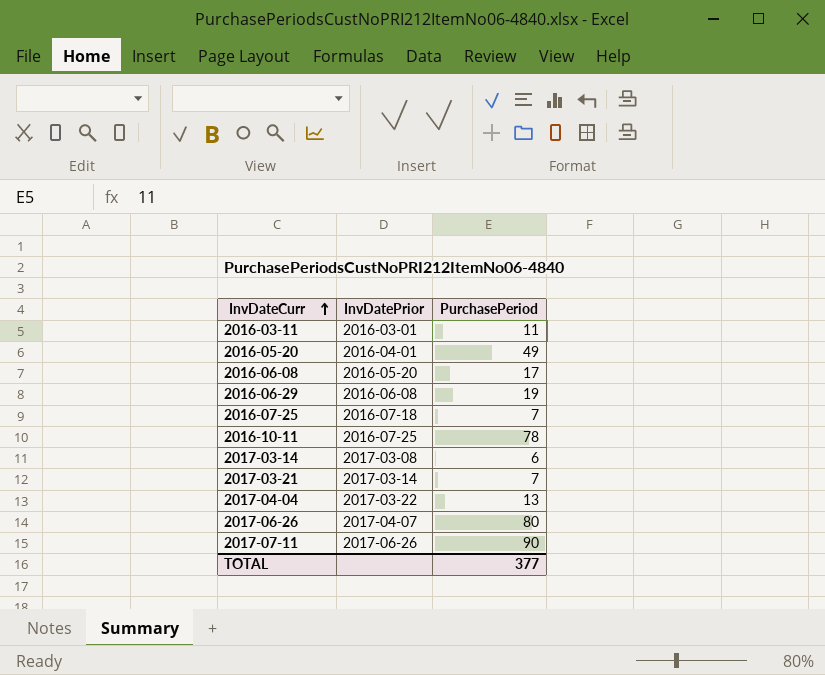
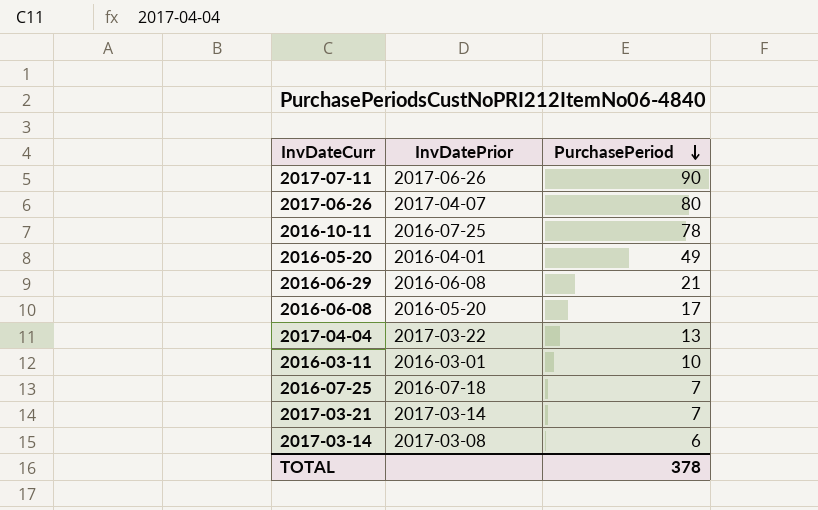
row order: InvDateCurr ascending -> PurchasePeriod descending
2016-06-29 | PurchasePeriod: 19 -> 21
2016-03-11 | PurchasePeriod: 11 -> 10
TOTAL | PurchasePeriod: 377 -> 378

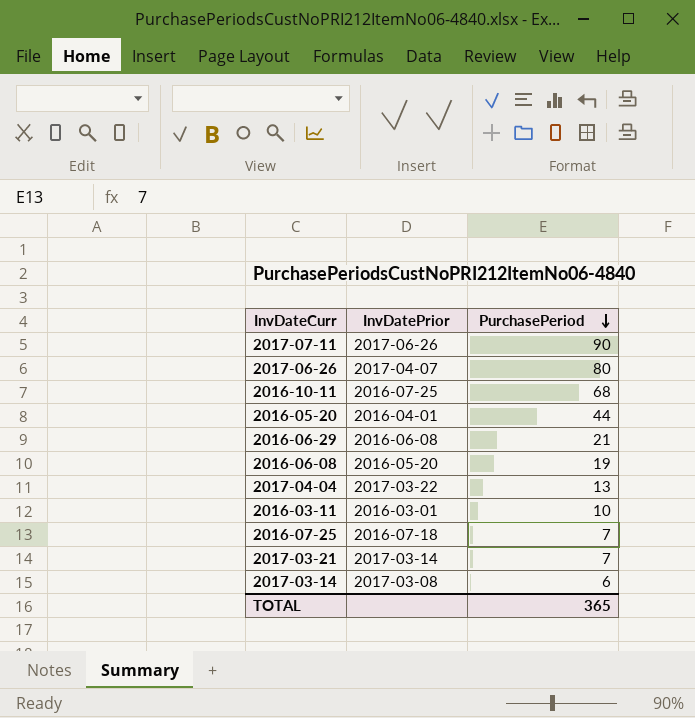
2016-10-11 | PurchasePeriod: 78 -> 68
2016-05-20 | PurchasePeriod: 49 -> 44
2016-06-08 | PurchasePeriod: 17 -> 19
TOTAL | PurchasePeriod: 378 -> 365

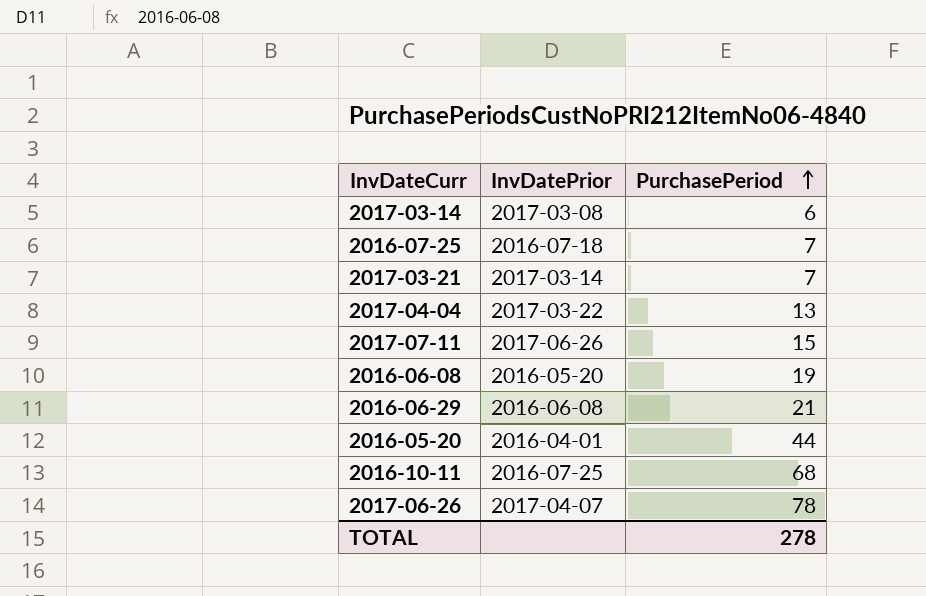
row order: PurchasePeriod descending -> PurchasePeriod ascending
row 2016-03-11: 2016-03-01 | 10 -> none
2017-07-11 | PurchasePeriod: 90 -> 15
2017-06-26 | PurchasePeriod: 80 -> 78
TOTAL | PurchasePeriod: 365 -> 278

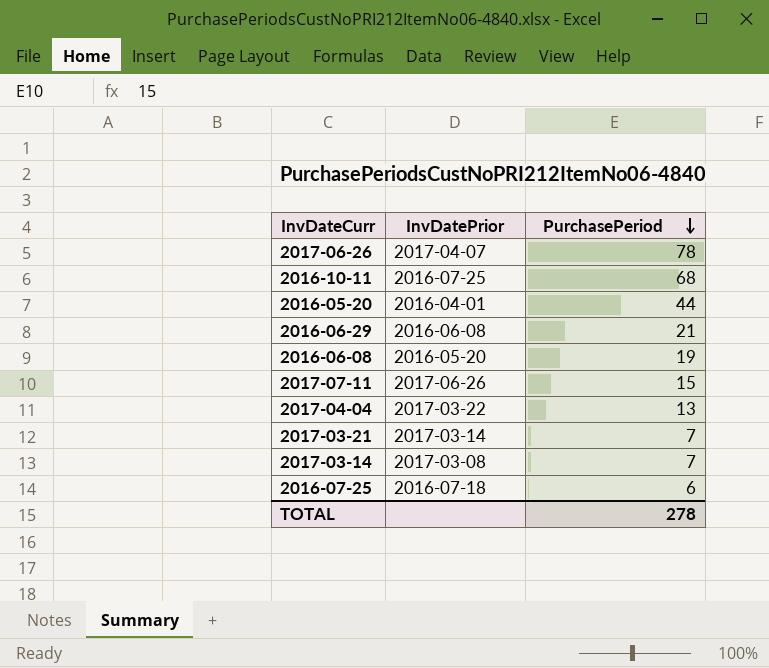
row order: PurchasePeriod ascending -> PurchasePeriod descending
2017-03-14 | PurchasePeriod: 6 -> 7
2016-07-25 | PurchasePeriod: 7 -> 6

